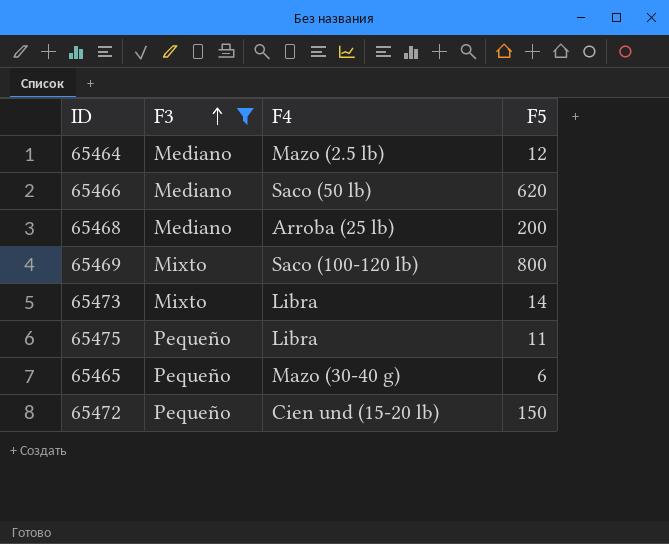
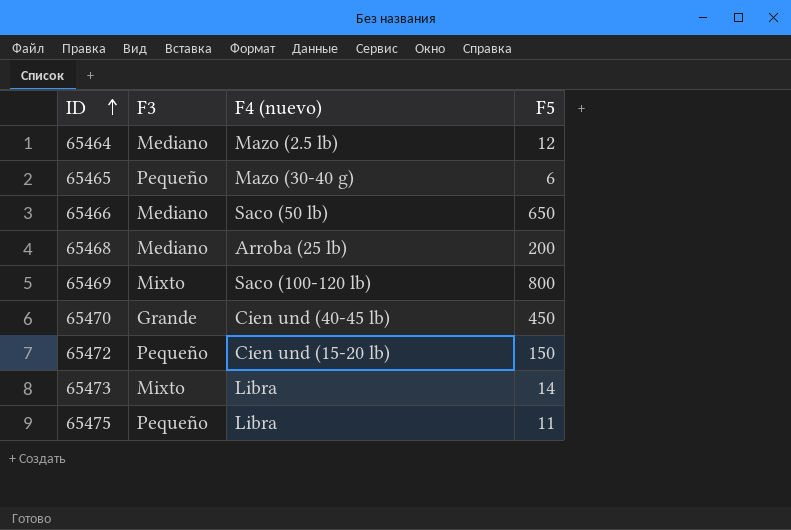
filter: F3 != Grande -> none
row order: F3 ascending -> ID ascending
column name: F4 -> F4 (nuevo)
65466 | F5: 620 -> 650

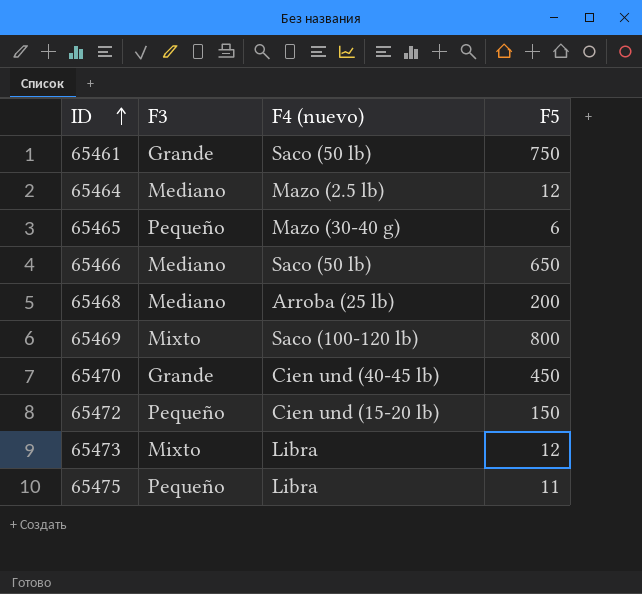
row 65461: none -> Grande | Saco (50 lb) | 750
65473 | F5: 14 -> 12

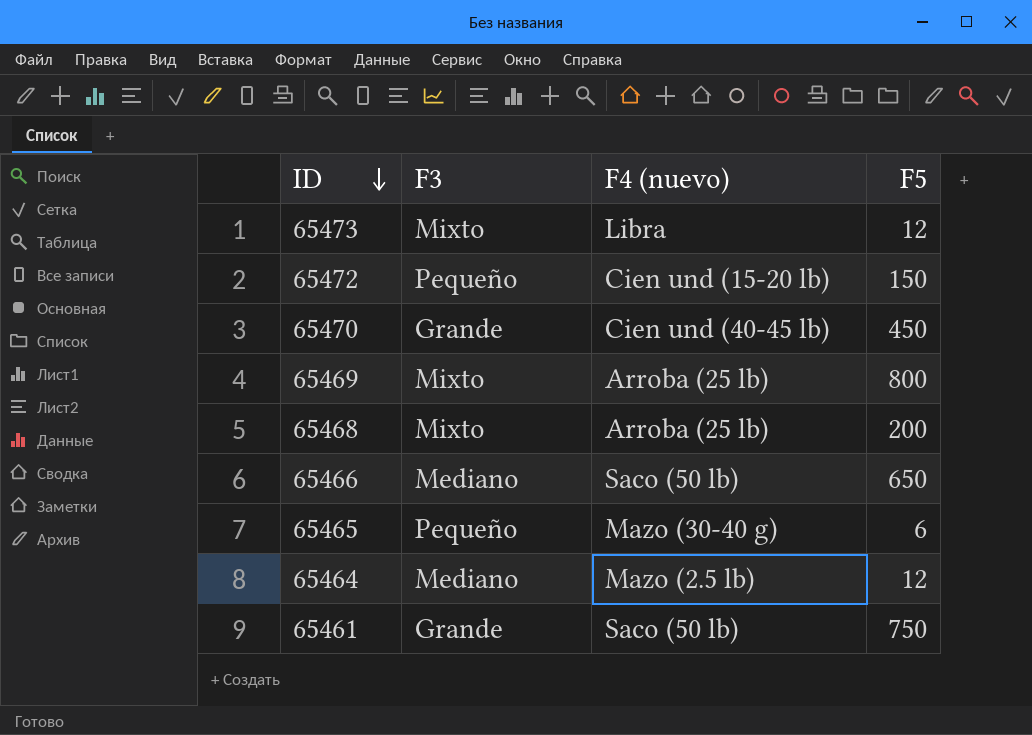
row order: ID ascending -> ID descending
row 65475: Pequeño | Libra | 11 -> none
65469 | F4 (nuevo): Saco (100-120 lb) -> Arroba (25 lb)
65468 | F3: Mediano -> Mixto

